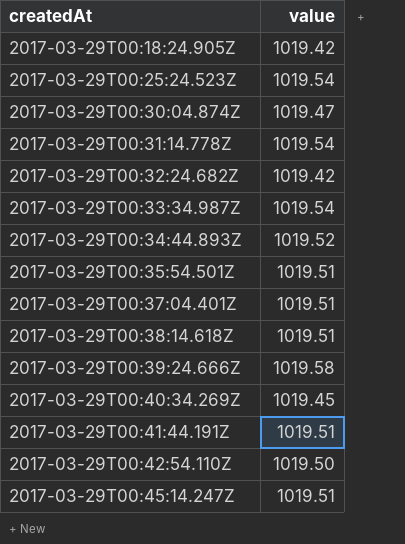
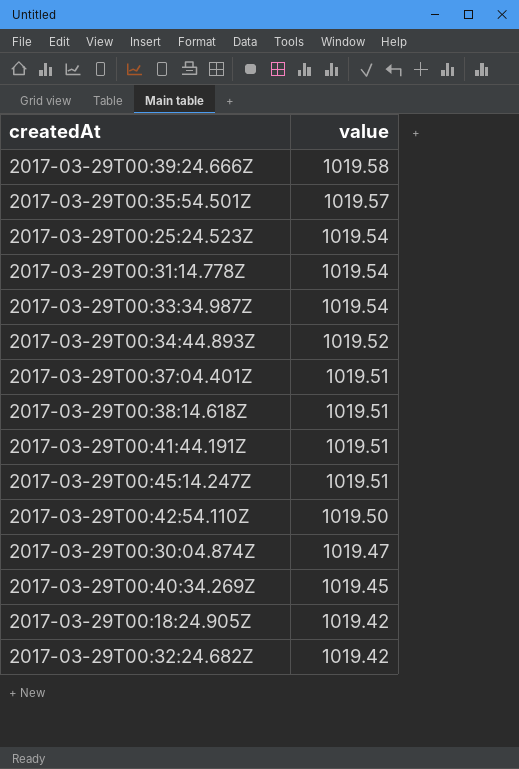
row order: createdAt ascending -> value descending
2017-03-29T00:35:54.501Z | value: 1019.51 -> 1019.57

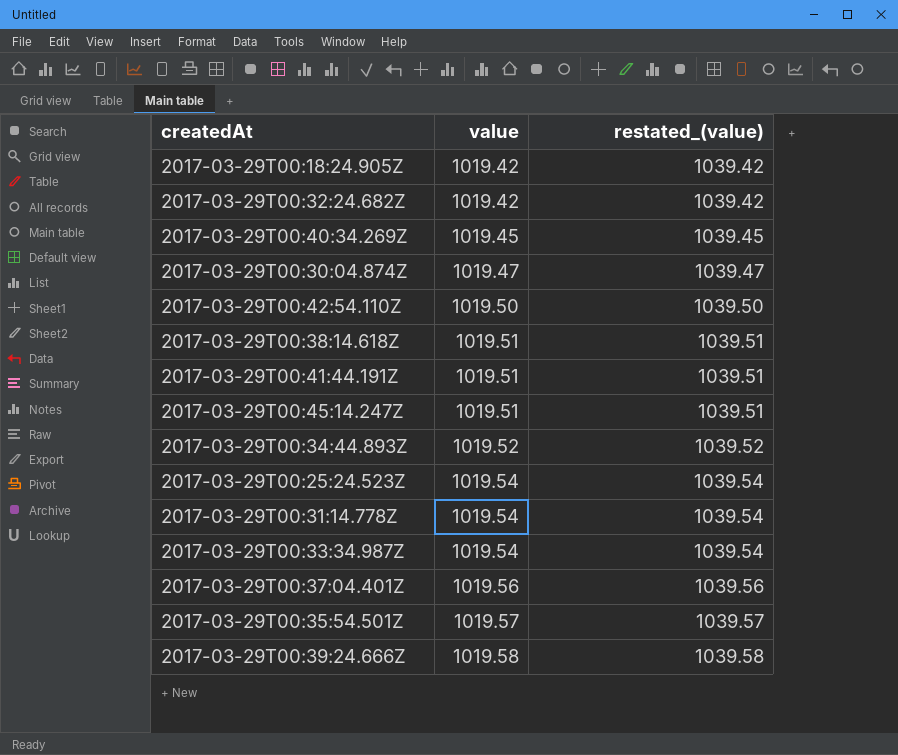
row order: value descending -> value ascending
column restated_(value) | formula: none -> [value] + 20
2017-03-29T00:37:04.401Z | value: 1019.51 -> 1019.56

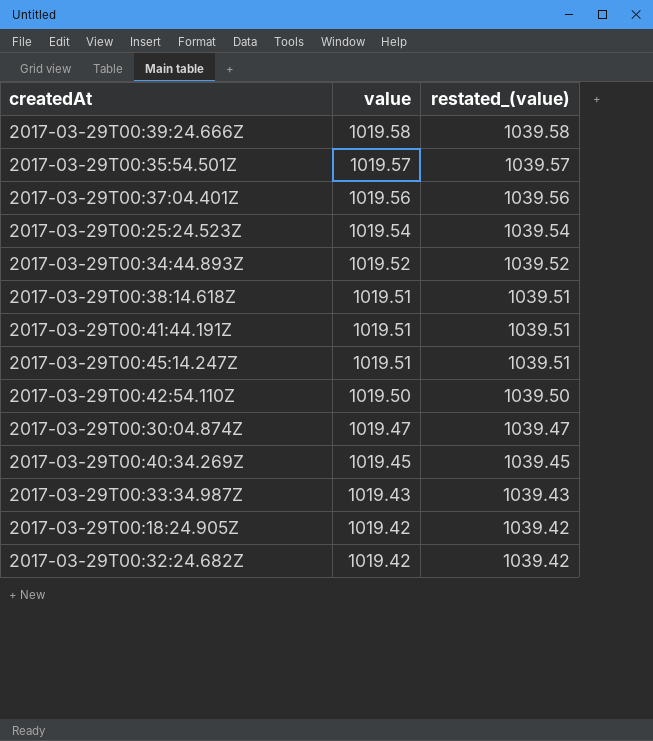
row order: value ascending -> value descending
row 2017-03-29T00:31:14.778Z: 1019.54 | 1039.54 -> none
2017-03-29T00:33:34.987Z | value: 1019.54 -> 1019.43
2017-03-29T00:33:34.987Z | restated_(value): 1039.54 -> 1039.43

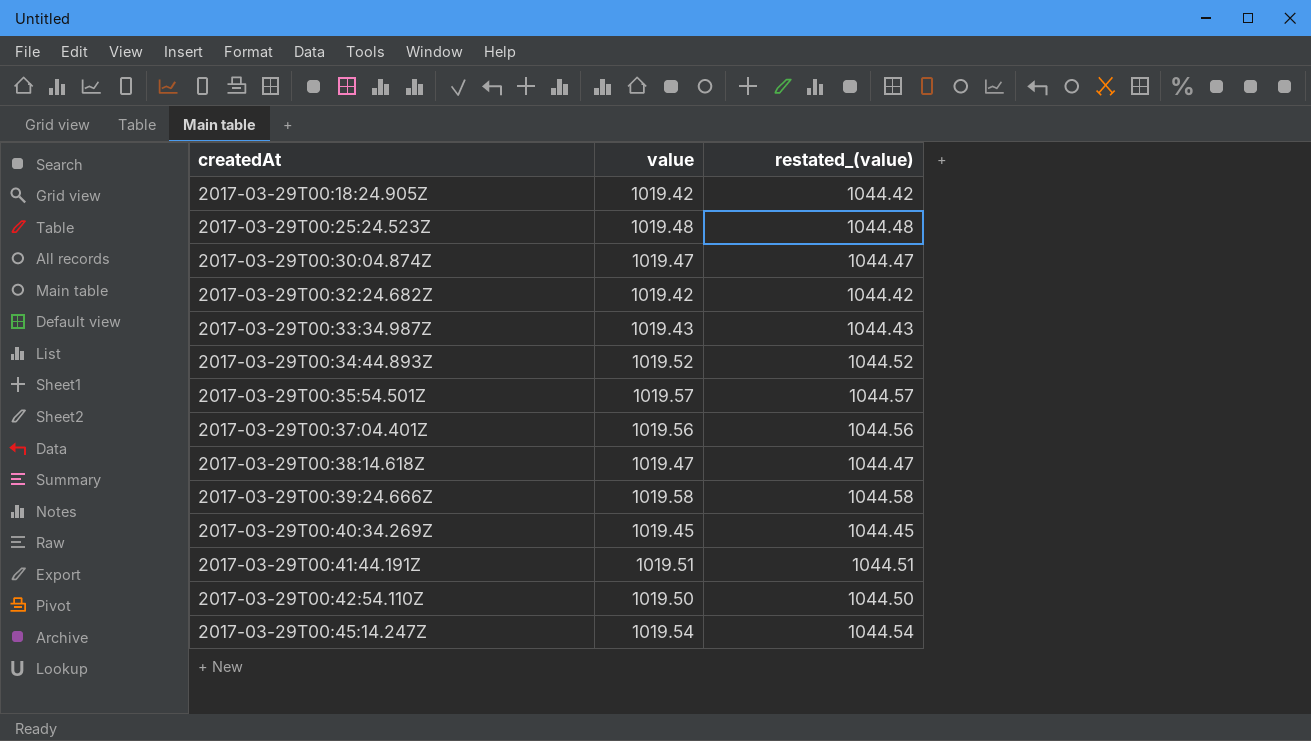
row order: value descending -> createdAt ascending
column restated_(value) | formula: [value] + 20 -> [value] + 25
2017-03-29T00:25:24.523Z | value: 1019.54 -> 1019.48
2017-03-29T00:38:14.618Z | value: 1019.51 -> 1019.47
2017-03-29T00:45:14.247Z | value: 1019.51 -> 1019.54

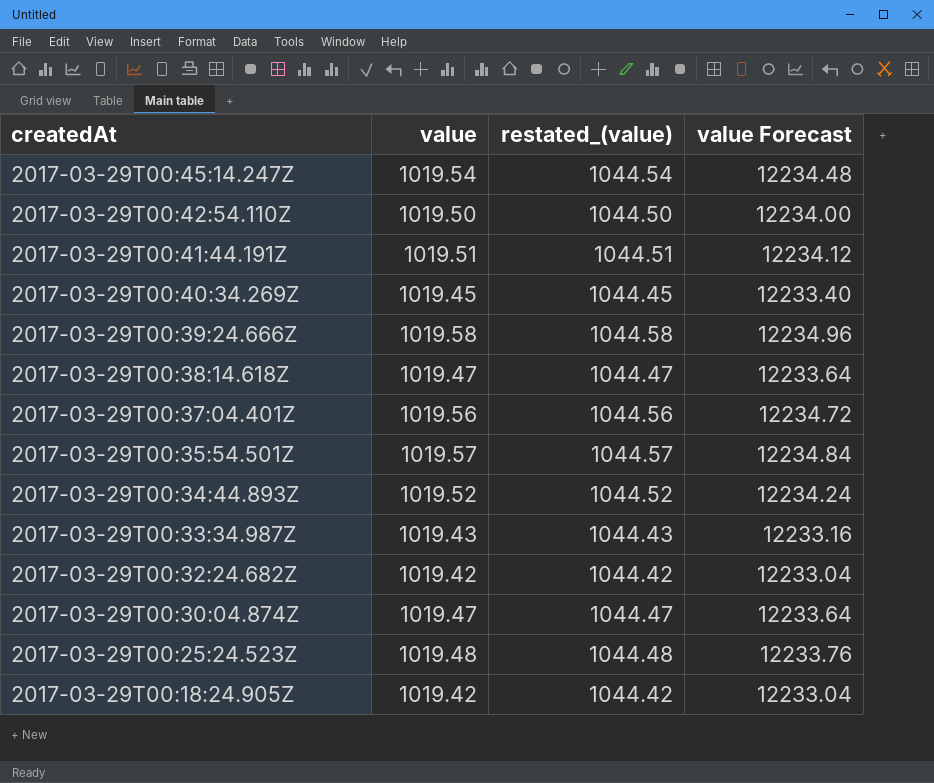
row order: createdAt ascending -> createdAt descending
column value Forecast | formula: none -> [value] * 12

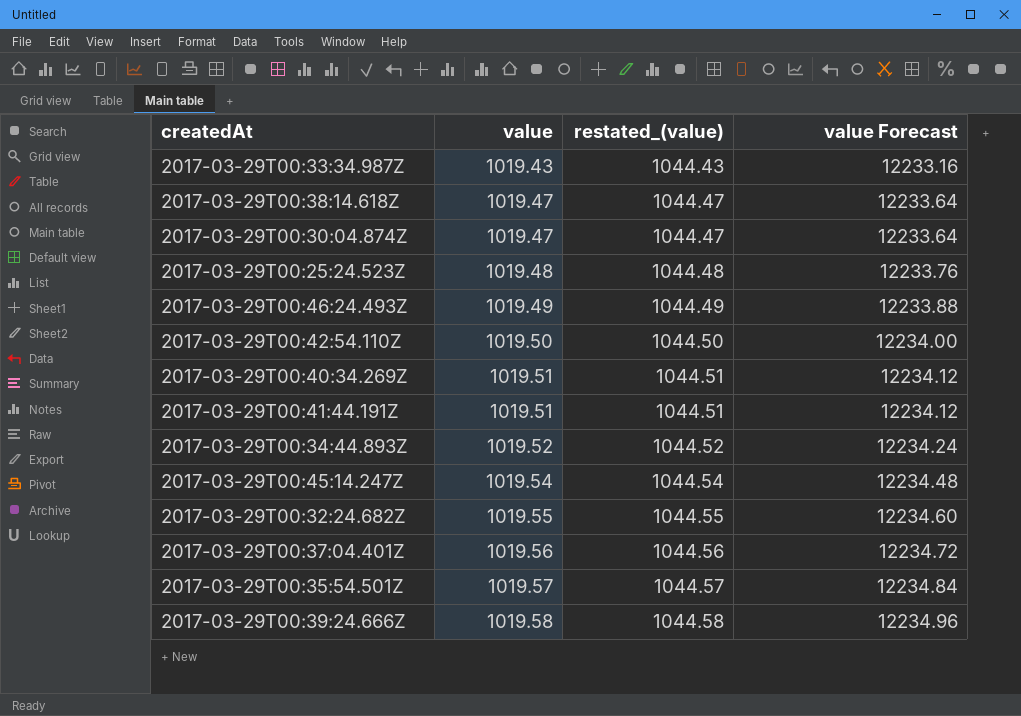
row order: createdAt descending -> value ascending
row 2017-03-29T00:18:24.905Z: 1019.42 | 1044.42 | 12233.04 -> none
row 2017-03-29T00:46:24.493Z: none -> 1019.49 | 1044.49 | 12233.88
2017-03-29T00:40:34.269Z | value: 1019.45 -> 1019.51
2017-03-29T00:40:34.269Z | restated_(value): 1044.45 -> 1044.51
2017-03-29T00:40:34.269Z | value Forecast: 12233.40 -> 12234.12
2017-03-29T00:32:24.682Z | value: 1019.42 -> 1019.55
2017-03-29T00:32:24.682Z | restated_(value): 1044.42 -> 1044.55
2017-03-29T00:32:24.682Z | value Forecast: 12233.04 -> 12234.60

